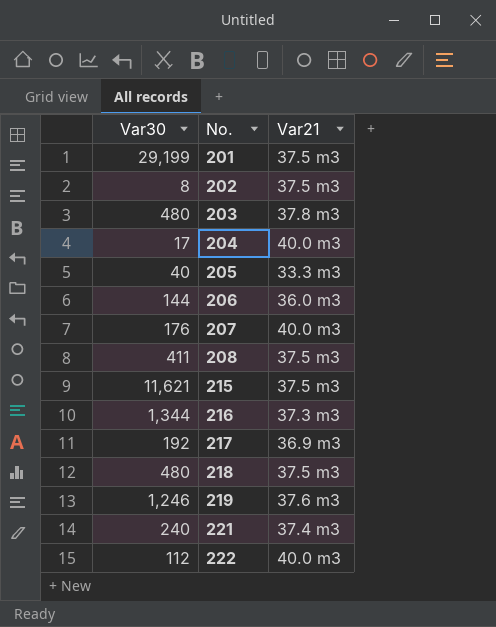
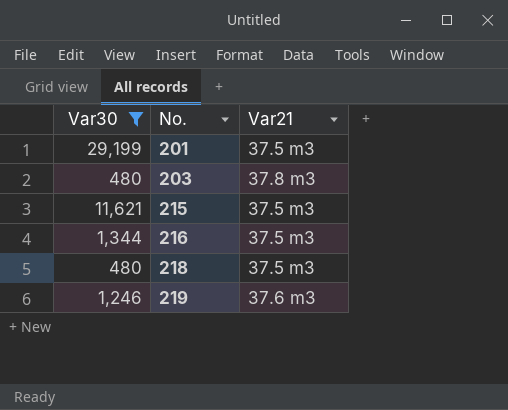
filter: none -> Var30 >= 480
216 | Var21: 37.3 m3 -> 37.5 m3

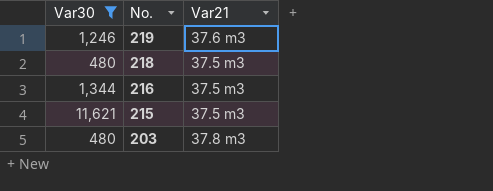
row order: No. ascending -> No. descending
row 201: 29,199 | 37.5 m3 -> none

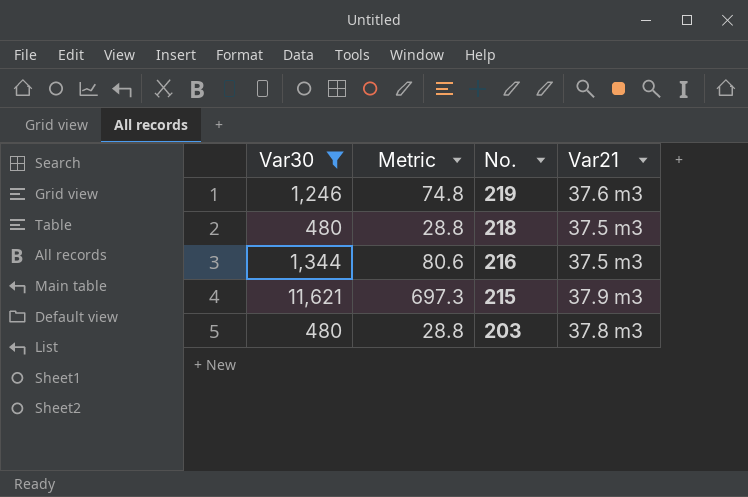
column Metric | formula: none -> [Var30] * 0.06
215 | Var21: 37.5 m3 -> 37.9 m3

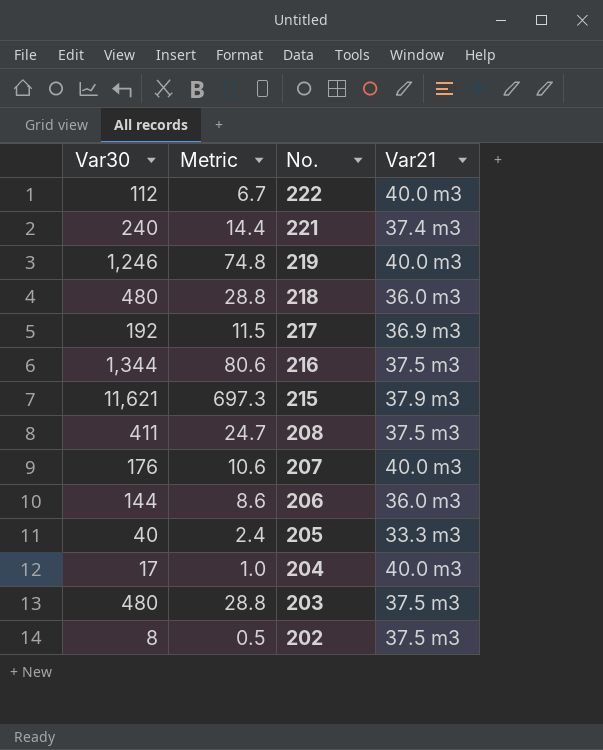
filter: Var30 >= 480 -> none
219 | Var21: 37.6 m3 -> 40.0 m3
218 | Var21: 37.5 m3 -> 36.0 m3
203 | Var21: 37.8 m3 -> 37.5 m3

